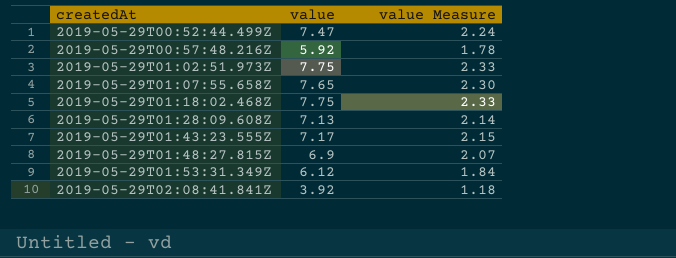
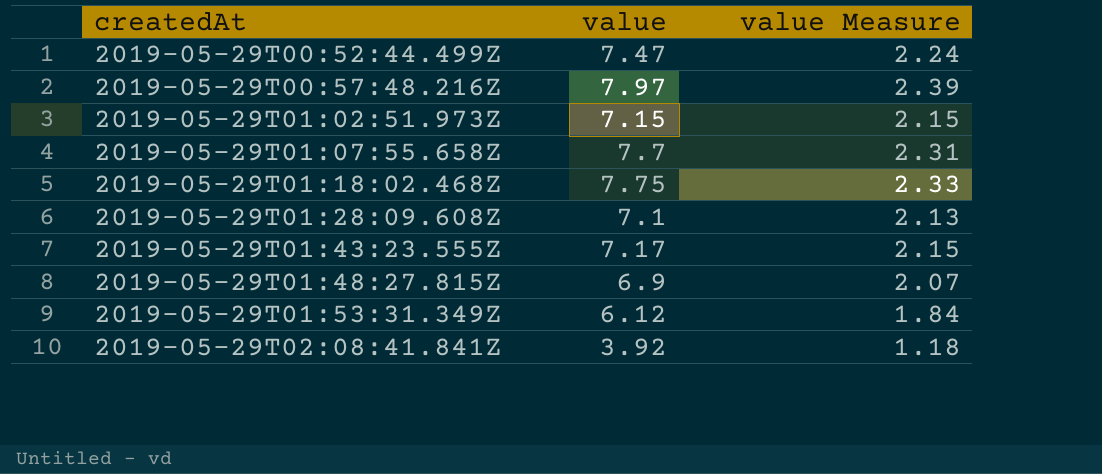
2019-05-29T00:57:48.216Z | value: 5.92 -> 7.97
2019-05-29T00:57:48.216Z | value Measure: 1.78 -> 2.39
2019-05-29T01:02:51.973Z | value: 7.75 -> 7.15
2019-05-29T01:02:51.973Z | value Measure: 2.33 -> 2.15
2019-05-29T01:07:55.658Z | value: 7.65 -> 7.7
2019-05-29T01:07:55.658Z | value Measure: 2.30 -> 2.31
2019-05-29T01:28:09.608Z | value: 7.13 -> 7.1
2019-05-29T01:28:09.608Z | value Measure: 2.14 -> 2.13

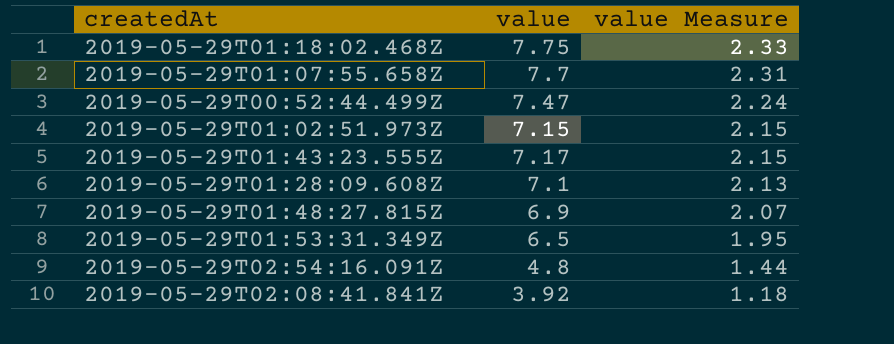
row order: createdAt ascending -> value Measure descending
row 2019-05-29T00:57:48.216Z: 7.97 | 2.39 -> none
2019-05-29T01:53:31.349Z | value: 6.12 -> 6.5
2019-05-29T01:53:31.349Z | value Measure: 1.84 -> 1.95
row 2019-05-29T02:54:16.091Z: none -> 4.8 | 1.44

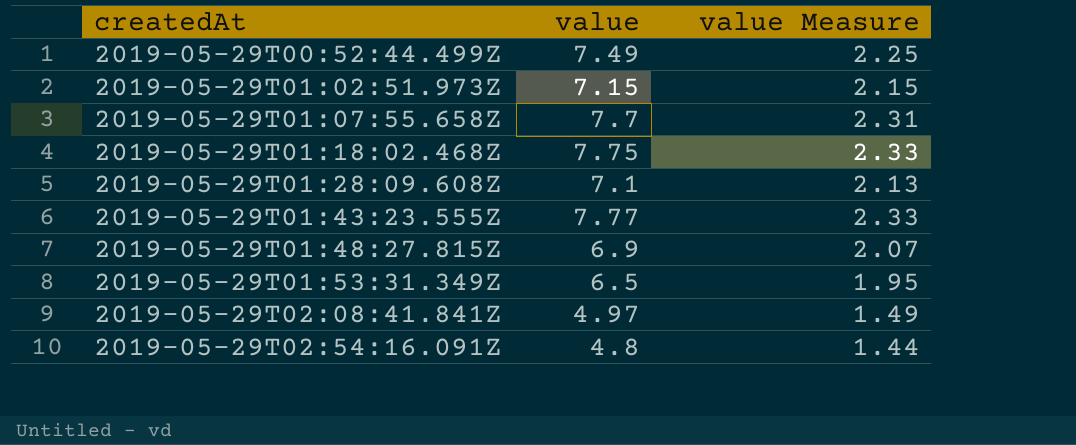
row order: value Measure descending -> createdAt ascending
2019-05-29T00:52:44.499Z | value: 7.47 -> 7.49
2019-05-29T00:52:44.499Z | value Measure: 2.24 -> 2.25
2019-05-29T01:43:23.555Z | value: 7.17 -> 7.77
2019-05-29T01:43:23.555Z | value Measure: 2.15 -> 2.33
2019-05-29T02:08:41.841Z | value: 3.92 -> 4.97
2019-05-29T02:08:41.841Z | value Measure: 1.18 -> 1.49

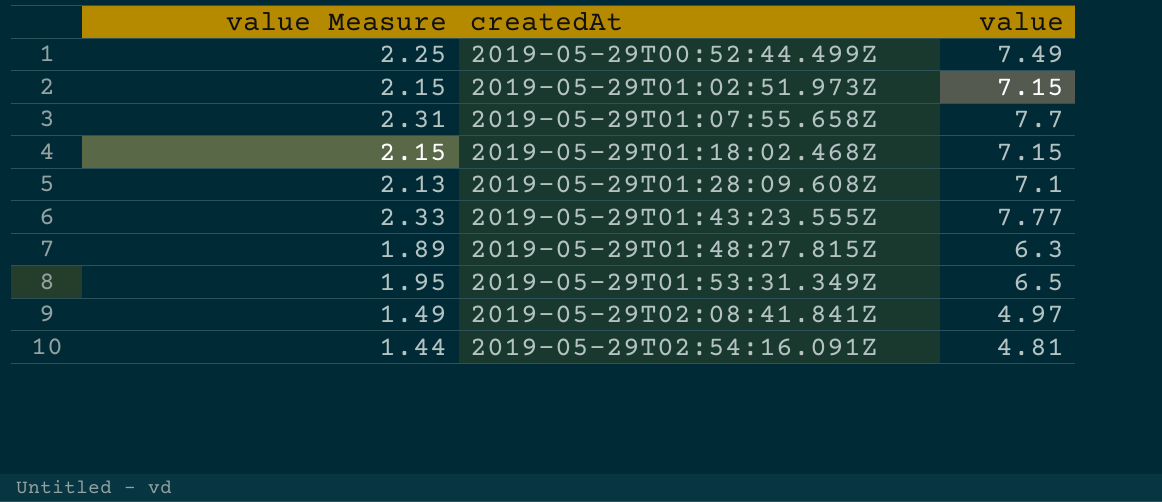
column value Measure | position: 3 -> 1
2019-05-29T01:18:02.468Z | value Measure: 2.33 -> 2.15
2019-05-29T01:18:02.468Z | value: 7.75 -> 7.15
2019-05-29T01:48:27.815Z | value Measure: 2.07 -> 1.89
2019-05-29T01:48:27.815Z | value: 6.9 -> 6.3
2019-05-29T02:54:16.091Z | value: 4.8 -> 4.81

